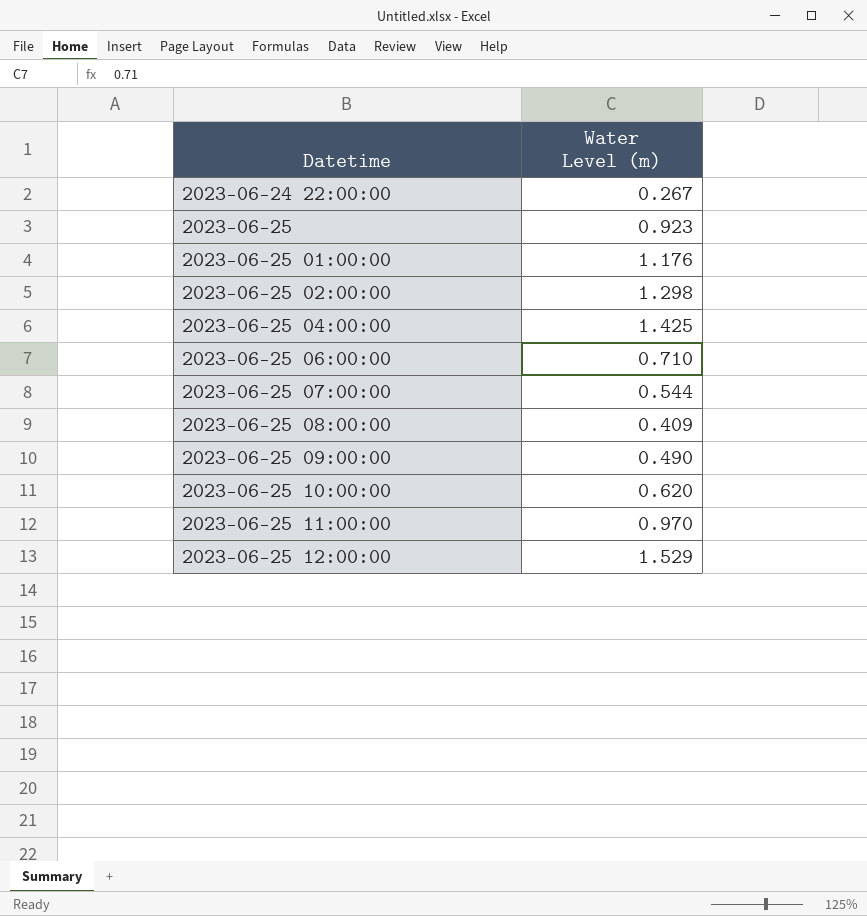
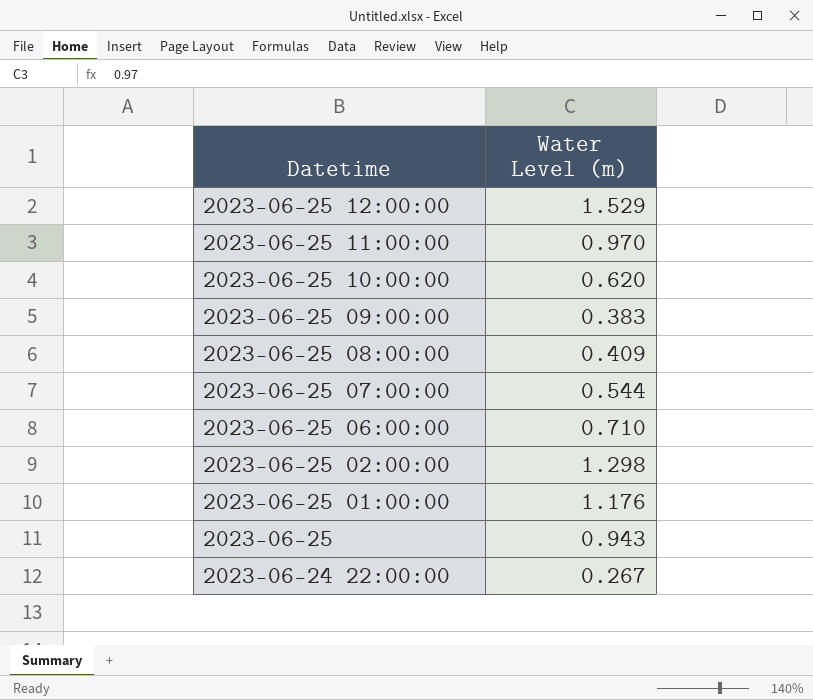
row order: Datetime ascending -> Datetime descending
row 2023-06-25 04:00:00: 1.425 -> none
2023-06-25 09:00:00 | Water Level (m): 0.490 -> 0.383
2023-06-25 | Water Level (m): 0.923 -> 0.943

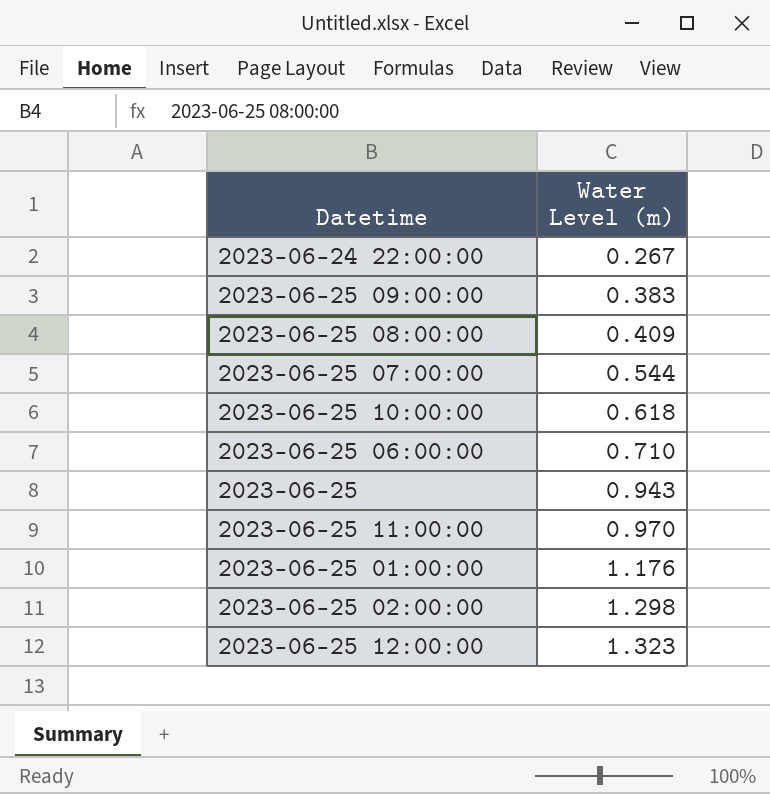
row order: Datetime descending -> Water Level (m) ascending
2023-06-25 10:00:00 | Water Level (m): 0.620 -> 0.618
2023-06-25 12:00:00 | Water Level (m): 1.529 -> 1.323

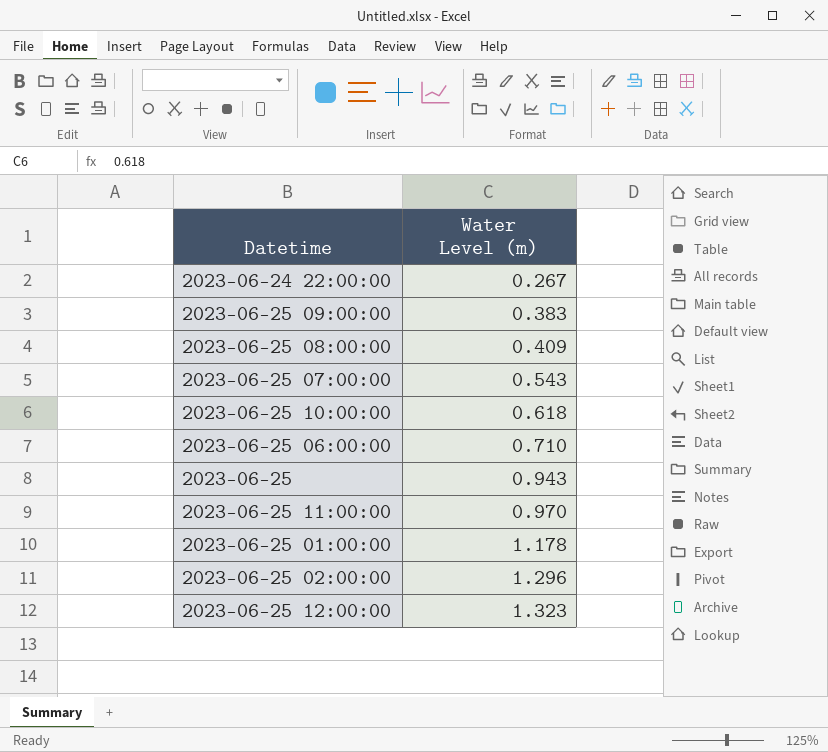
2023-06-25 07:00:00 | Water Level (m): 0.544 -> 0.543
2023-06-25 01:00:00 | Water Level (m): 1.176 -> 1.178
2023-06-25 02:00:00 | Water Level (m): 1.298 -> 1.296

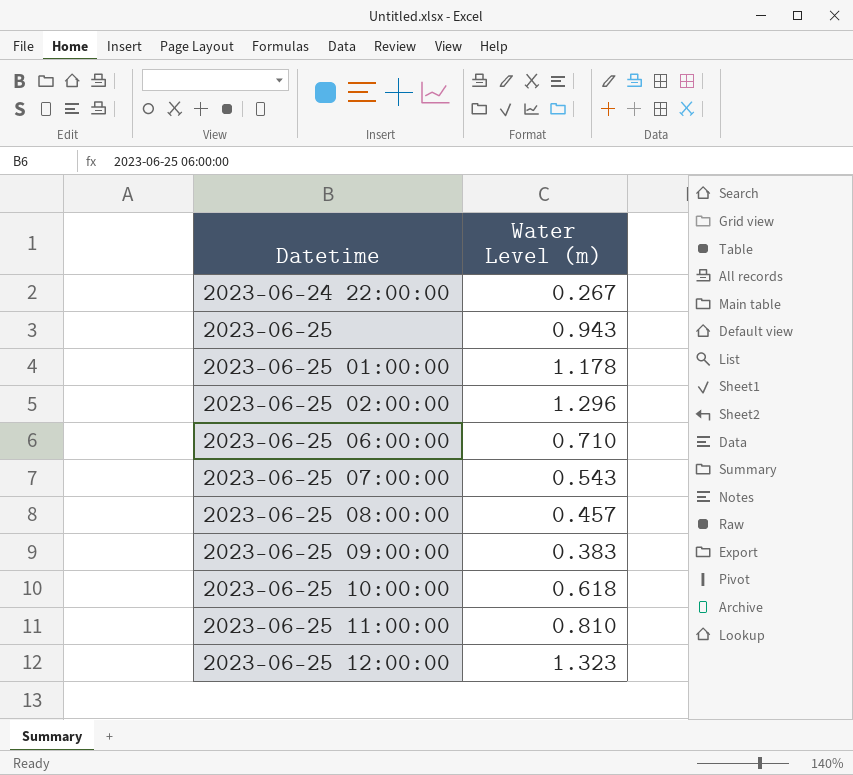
row order: Water Level (m) ascending -> Datetime ascending
2023-06-25 08:00:00 | Water Level (m): 0.409 -> 0.457
2023-06-25 11:00:00 | Water Level (m): 0.970 -> 0.810

